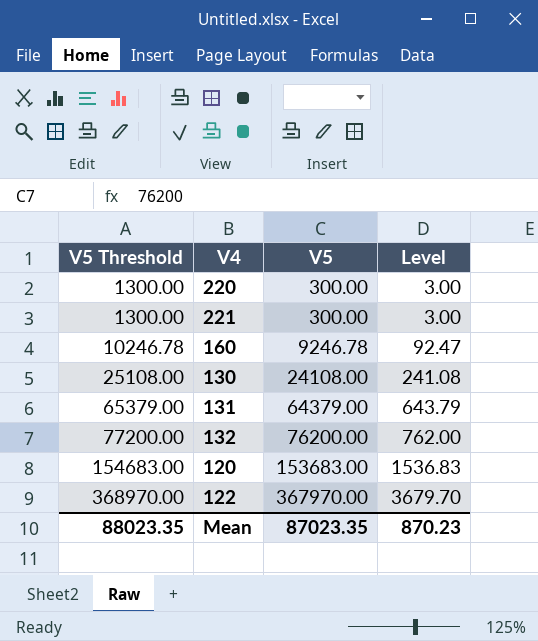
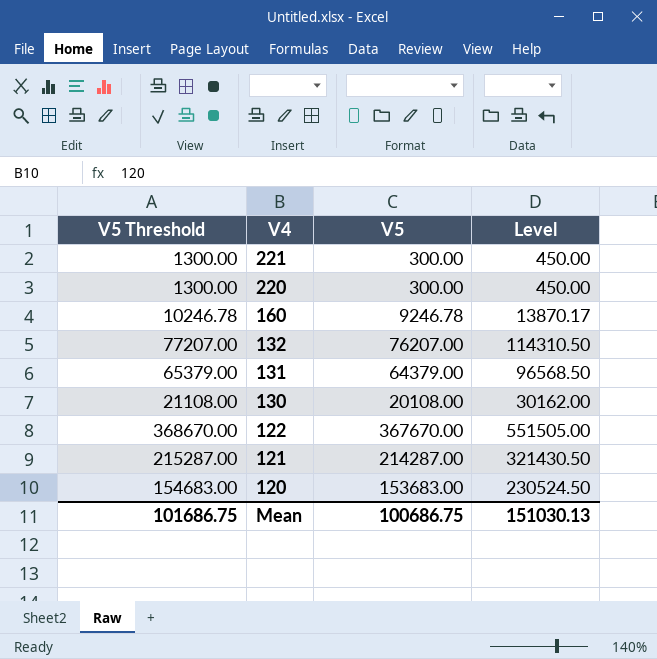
row order: V5 Threshold ascending -> V4 descending
column Level | formula: [V5] * 0.01 -> [V5] * 1.5
132 | V5 Threshold: 77200.00 -> 77207.00
132 | V5: 76200.00 -> 76207.00
130 | V5 Threshold: 25108.00 -> 21108.00
130 | V5: 24108.00 -> 20108.00
122 | V5 Threshold: 368970.00 -> 368670.00
122 | V5: 367970.00 -> 367670.00
row 121: none -> 215287.00 | 214287.00 | 321430.50
Mean | V5 Threshold: 88023.35 -> 101686.75
Mean | V5: 87023.35 -> 100686.75
Mean | Level: 870.23 -> 151030.13

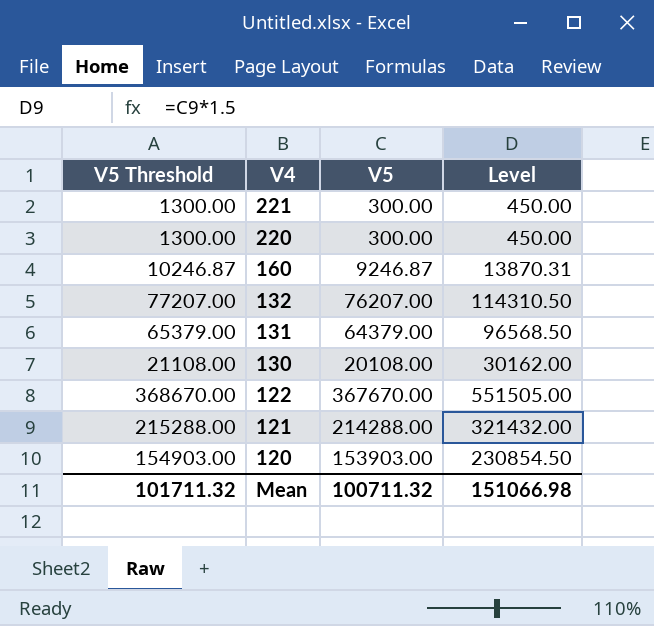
160 | V5 Threshold: 10246.78 -> 10246.87
160 | V5: 9246.78 -> 9246.87
160 | Level: 13870.17 -> 13870.31
121 | V5 Threshold: 215287.00 -> 215288.00
121 | V5: 214287.00 -> 214288.00
121 | Level: 321430.50 -> 321432.00
120 | V5 Threshold: 154683.00 -> 154903.00
120 | V5: 153683.00 -> 153903.00
120 | Level: 230524.50 -> 230854.50
Mean | V5 Threshold: 101686.75 -> 101711.32
Mean | V5: 100686.75 -> 100711.32
Mean | Level: 151030.13 -> 151066.98

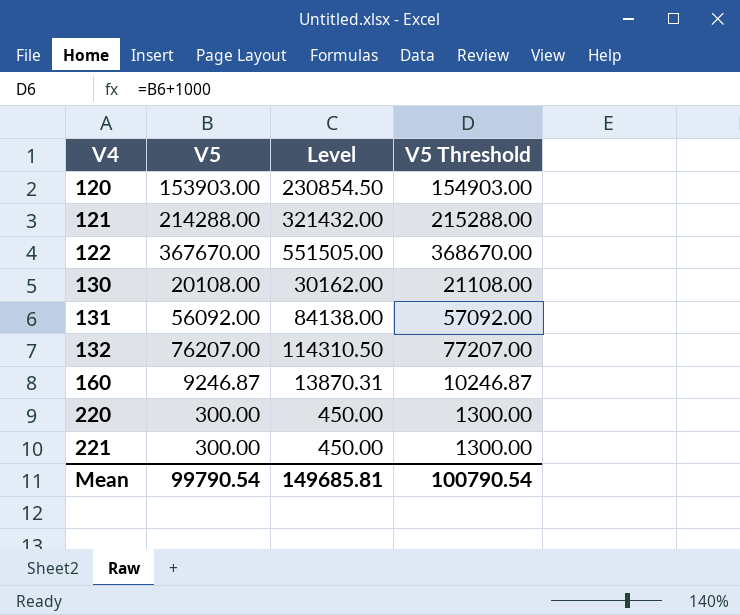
row order: V4 descending -> V4 ascending
column V5 Threshold | position: 1 -> 4
131 | V5: 64379.00 -> 56092.00
131 | Level: 96568.50 -> 84138.00
131 | V5 Threshold: 65379.00 -> 57092.00
Mean | V5: 100711.32 -> 99790.54
Mean | Level: 151066.98 -> 149685.81
Mean | V5 Threshold: 101711.32 -> 100790.54

